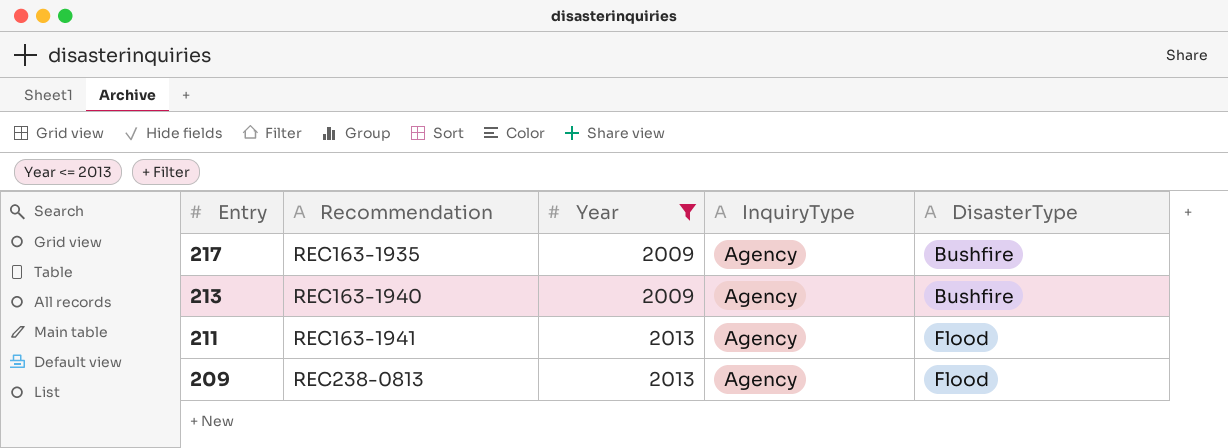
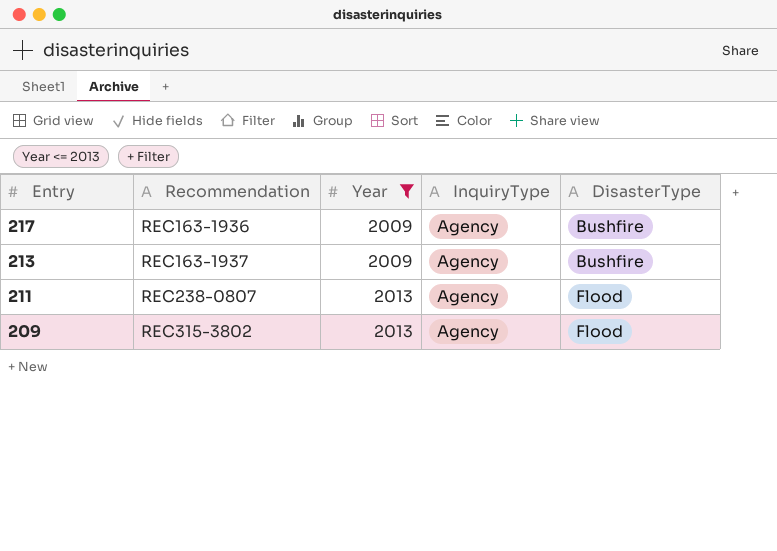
217 | Recommendation: REC163-1935 -> REC163-1936
213 | Recommendation: REC163-1940 -> REC163-1937
211 | Recommendation: REC163-1941 -> REC238-0807
209 | Recommendation: REC238-0813 -> REC315-3802

